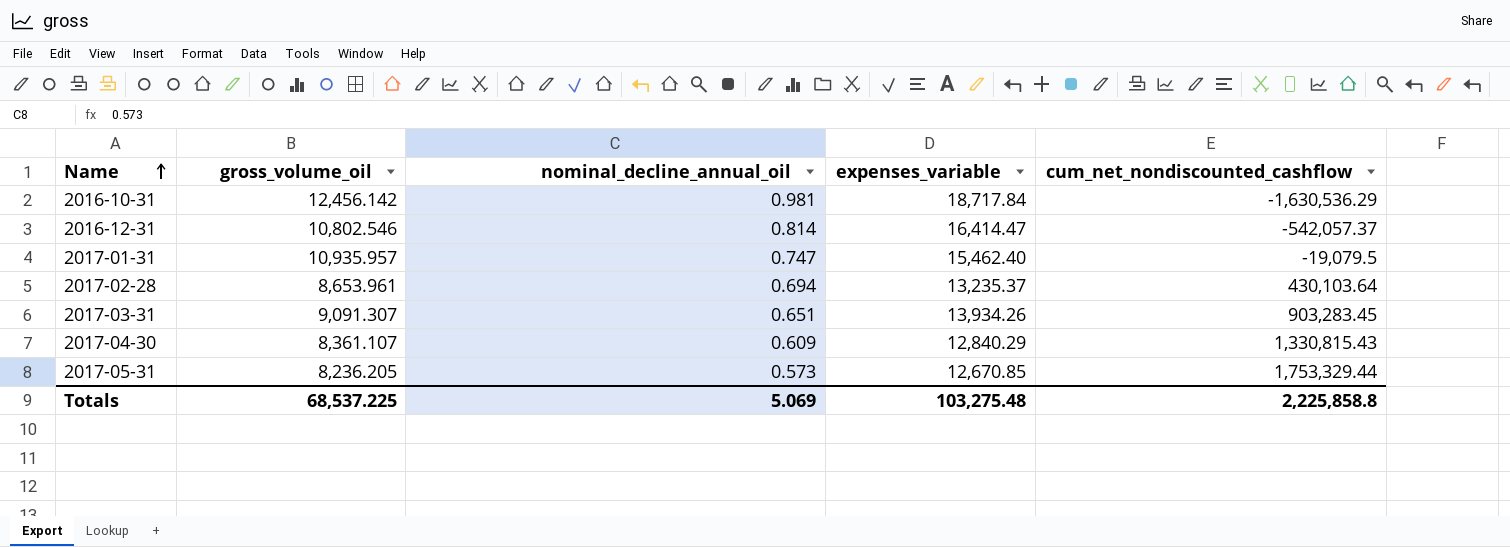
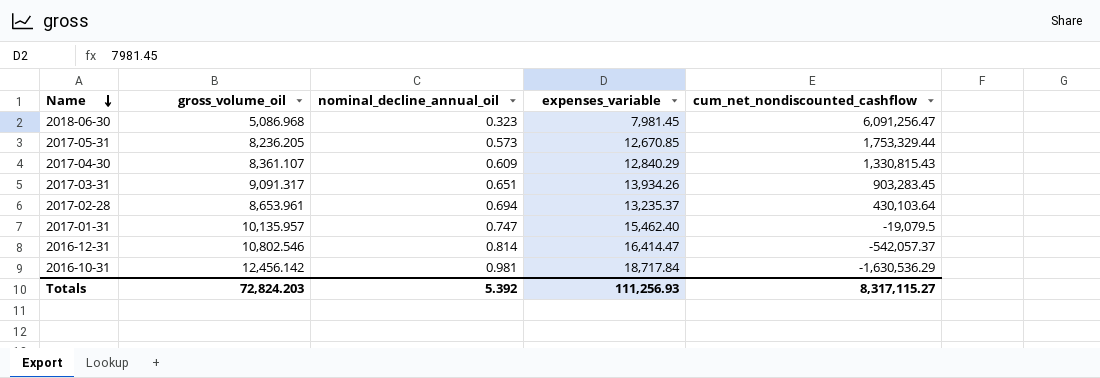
row order: Name ascending -> Name descending
row 2018-06-30: none -> 5,086.968 | 0.323 | 7,981.45 | 6,091,256.47
2017-03-31 | gross_volume_oil: 9,091.307 -> 9,091.317
2017-01-31 | gross_volume_oil: 10,935.957 -> 10,135.957
Totals | gross_volume_oil: 68,537.225 -> 72,824.203
Totals | nominal_decline_annual_oil: 5.069 -> 5.392
Totals | expenses_variable: 103,275.48 -> 111,256.93
Totals | cum_net_nondiscounted_cashflow: 2,225,858.8 -> 8,317,115.27

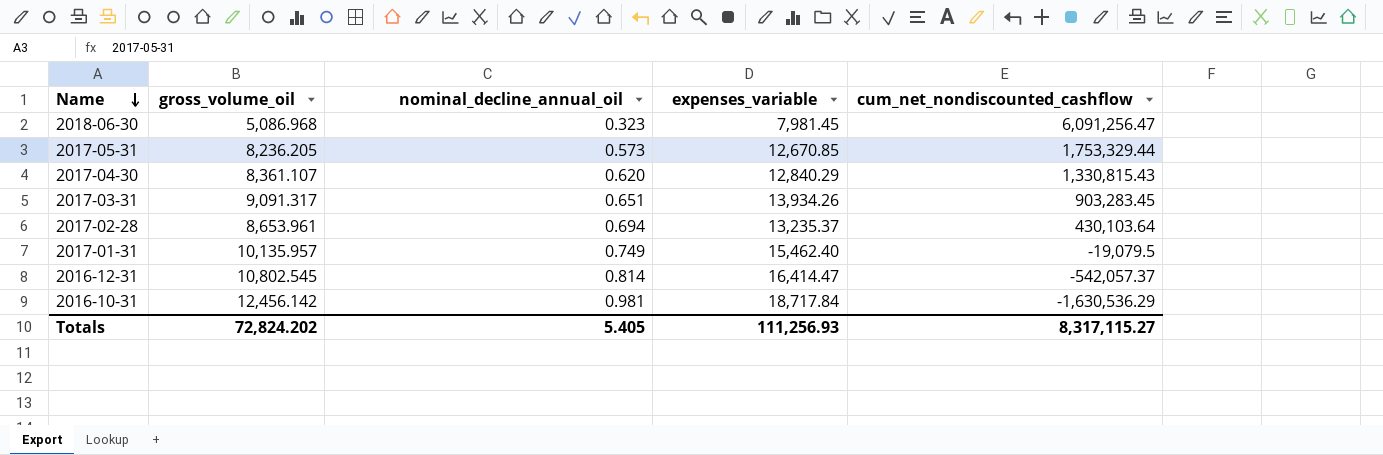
2017-04-30 | nominal_decline_annual_oil: 0.609 -> 0.620
2017-01-31 | nominal_decline_annual_oil: 0.747 -> 0.749
2016-12-31 | gross_volume_oil: 10,802.546 -> 10,802.545
Totals | gross_volume_oil: 72,824.203 -> 72,824.202
Totals | nominal_decline_annual_oil: 5.392 -> 5.405

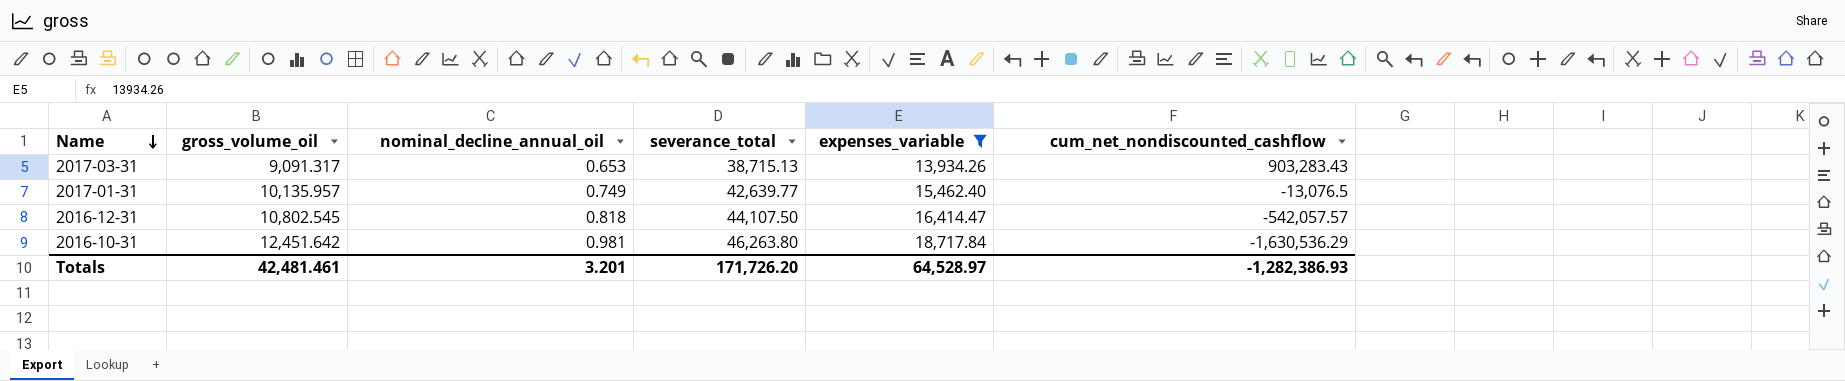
filter: none -> expenses_variable >= 13,934.26
column severance_total | position: none -> 4
2017-03-31 | nominal_decline_annual_oil: 0.651 -> 0.653
2017-03-31 | cum_net_nondiscounted_cashflow: 903,283.45 -> 903,283.43
2017-01-31 | cum_net_nondiscounted_cashflow: -19,079.5 -> -13,076.5
2016-12-31 | nominal_decline_annual_oil: 0.814 -> 0.818
2016-12-31 | cum_net_nondiscounted_cashflow: -542,057.37 -> -542,057.57
2016-10-31 | gross_volume_oil: 12,456.142 -> 12,451.642
Totals | gross_volume_oil: 72,824.202 -> 42,481.461
Totals | nominal_decline_annual_oil: 5.405 -> 3.201
Totals | expenses_variable: 111,256.93 -> 64,528.97
Totals | cum_net_nondiscounted_cashflow: 8,317,115.27 -> -1,282,386.93

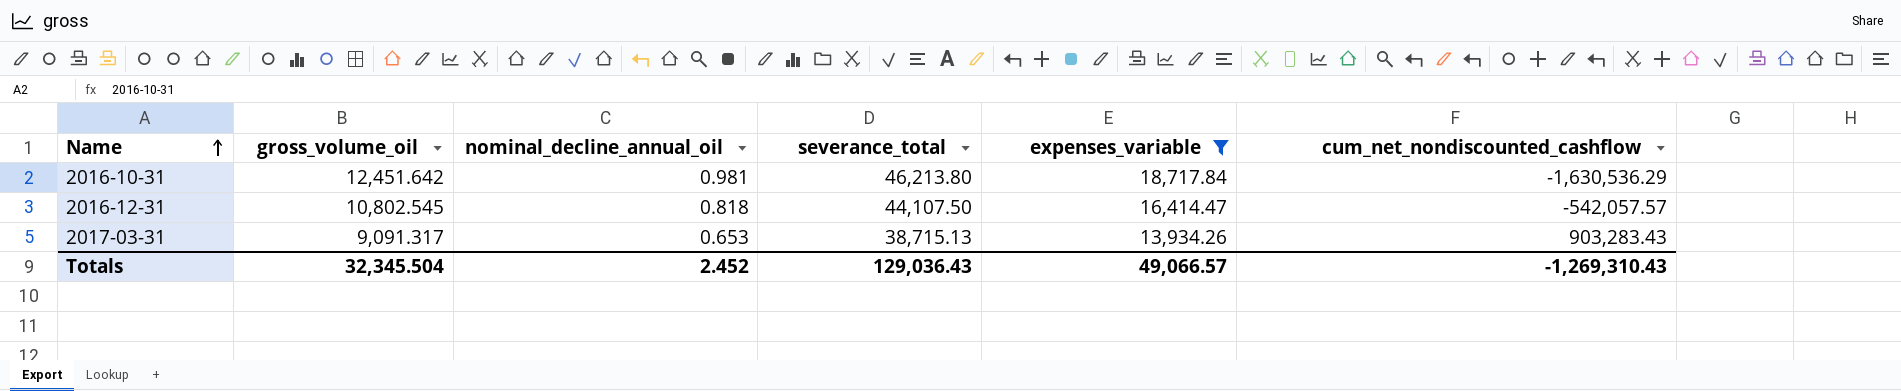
row order: Name descending -> Name ascending
row 2017-01-31: 10,135.957 | 0.749 | 42,639.77 | 15,462.40 | -13,076.5 -> none
2016-10-31 | severance_total: 46,263.80 -> 46,213.80
Totals | gross_volume_oil: 42,481.461 -> 32,345.504
Totals | nominal_decline_annual_oil: 3.201 -> 2.452
Totals | severance_total: 171,726.20 -> 129,036.43
Totals | expenses_variable: 64,528.97 -> 49,066.57
Totals | cum_net_nondiscounted_cashflow: -1,282,386.93 -> -1,269,310.43

